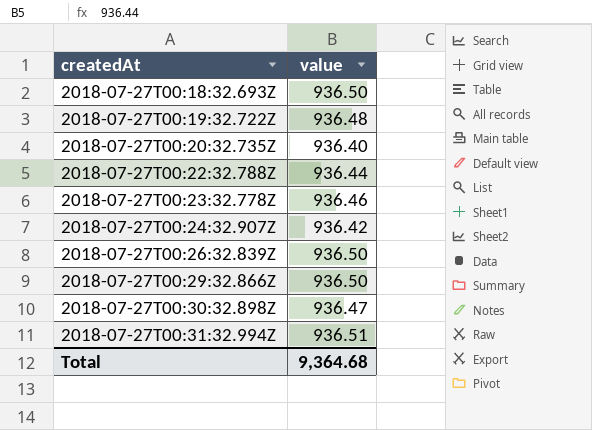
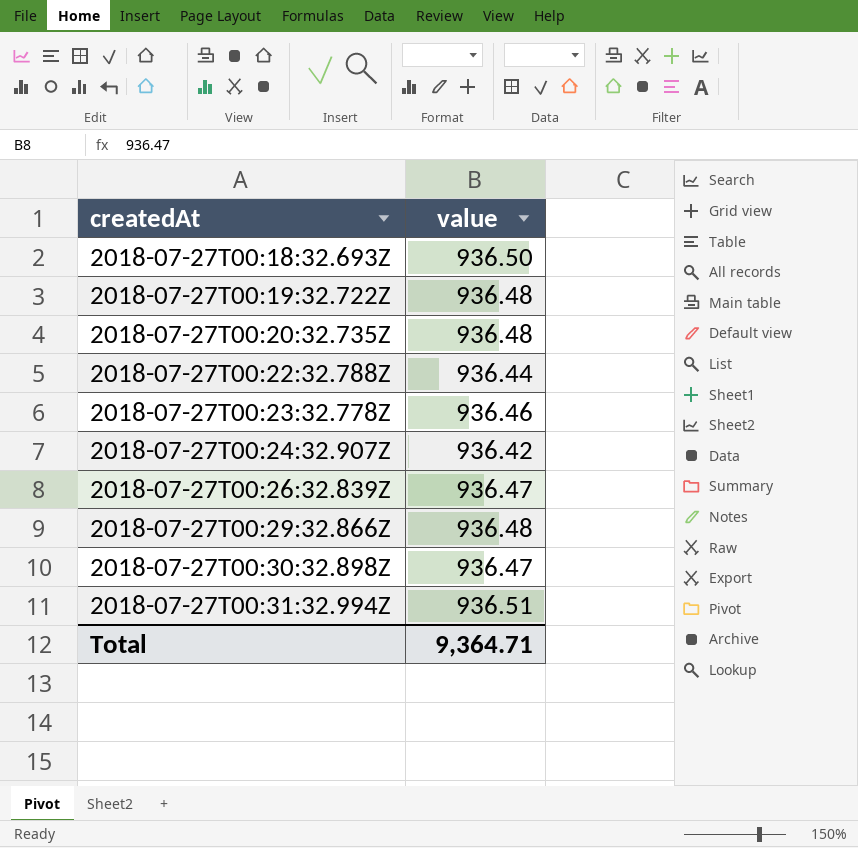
2018-07-27T00:20:32.735Z | value: 936.40 -> 936.48
2018-07-27T00:26:32.839Z | value: 936.50 -> 936.47
2018-07-27T00:29:32.866Z | value: 936.50 -> 936.48
Total | value: 9,364.68 -> 9,364.71

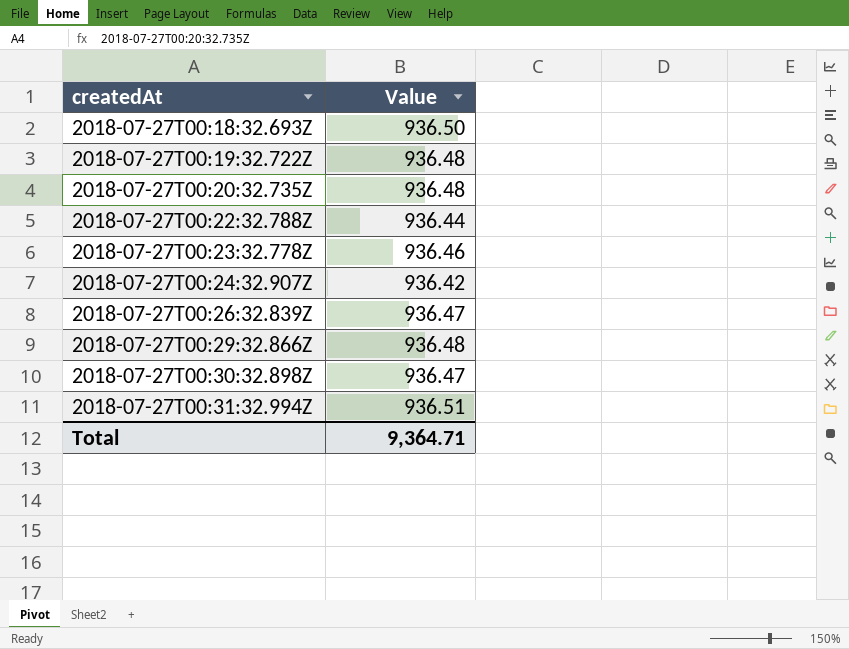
column name: value -> Value

